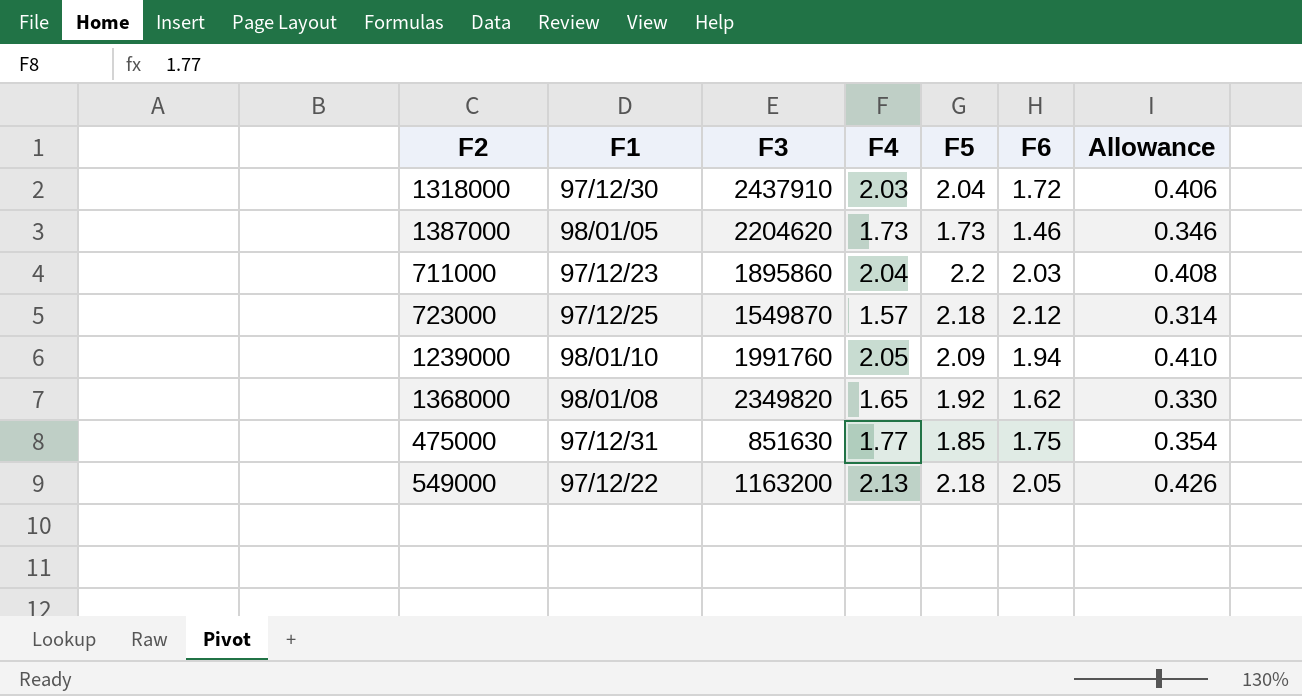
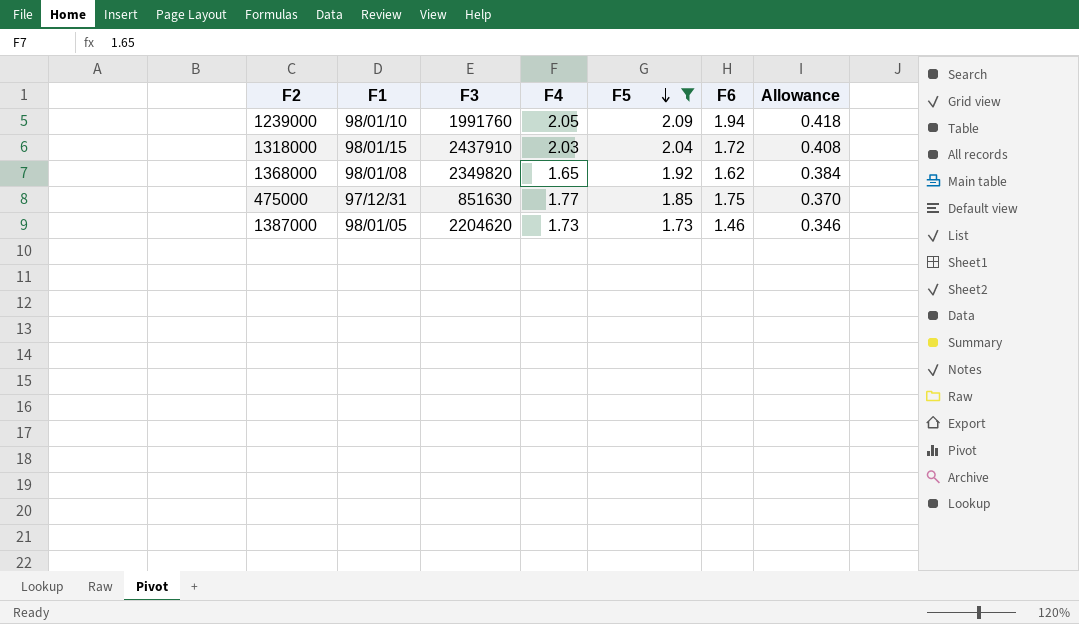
filter: none -> F5 <= 2.09
row order: none -> F5 descending
column Allowance | formula: [F4] * 0.2 -> [F5] * 0.2
1318000 | F1: 97/12/30 -> 98/01/15

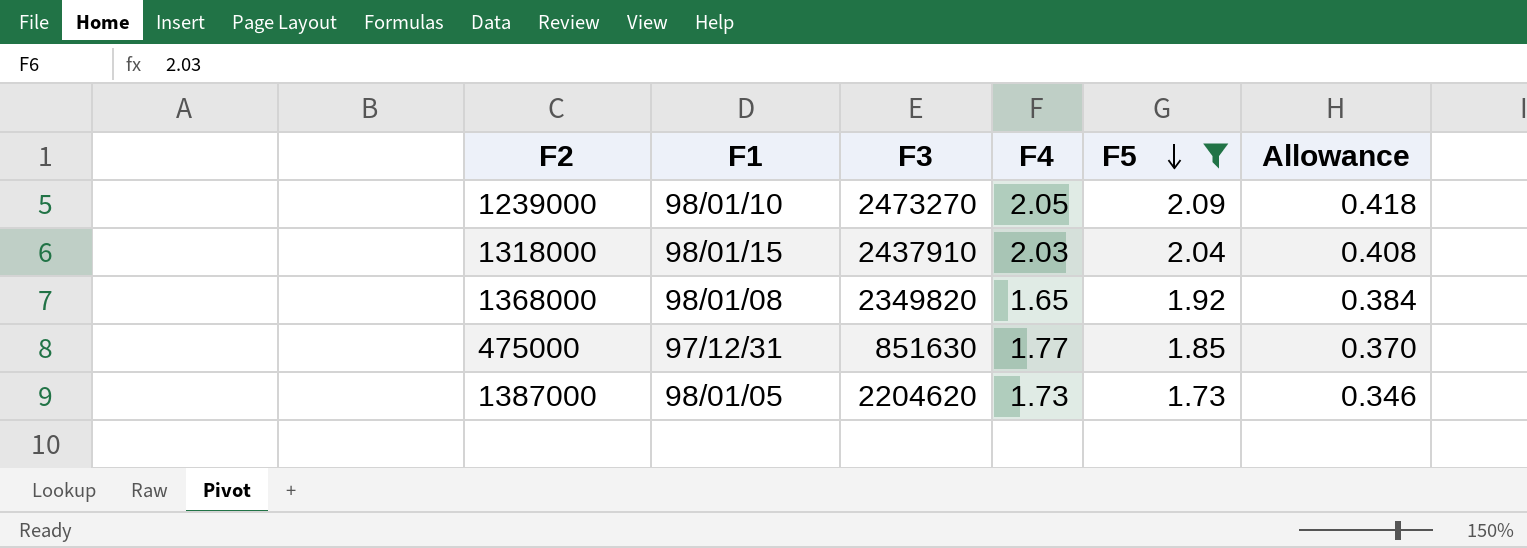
column F6 | position: 6 -> none
1239000 | F3: 1991760 -> 2473270

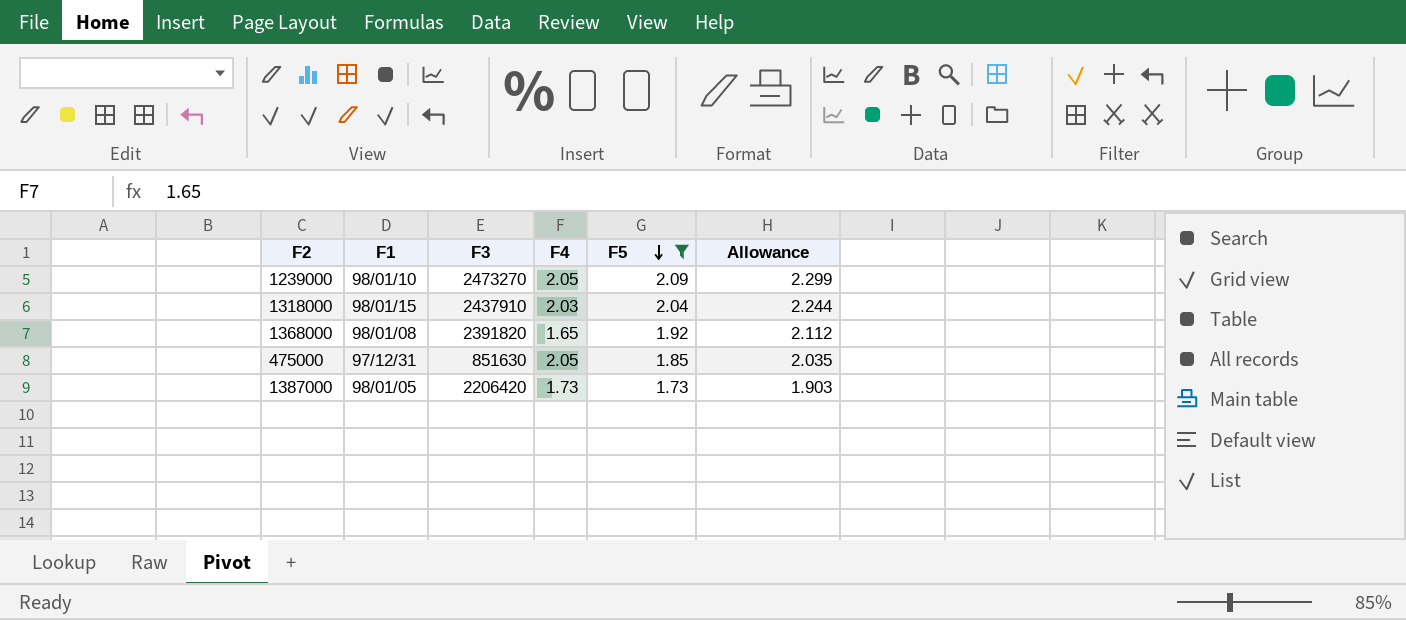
column Allowance | formula: [F5] * 0.2 -> [F5] * 1.1
1368000 | F3: 2349820 -> 2391820
475000 | F4: 1.77 -> 2.05
1387000 | F3: 2204620 -> 2206420

